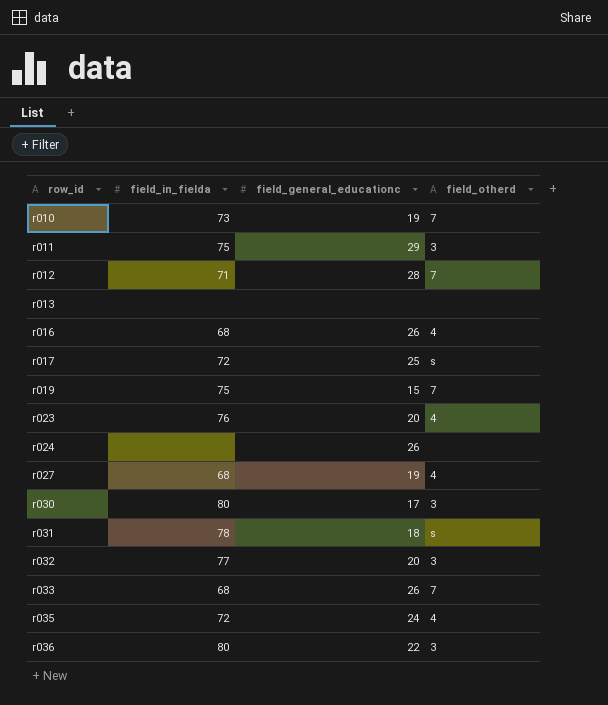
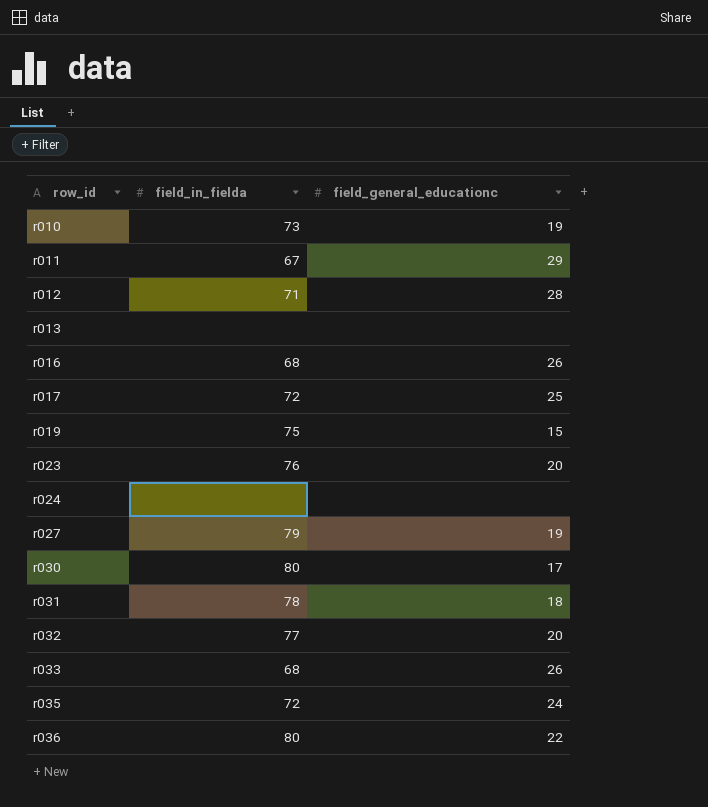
column field_otherd | position: 4 -> none
r011 | field_in_fielda: 75 -> 67
r024 | field_general_educationc: 26 -> none
r027 | field_in_fielda: 68 -> 79

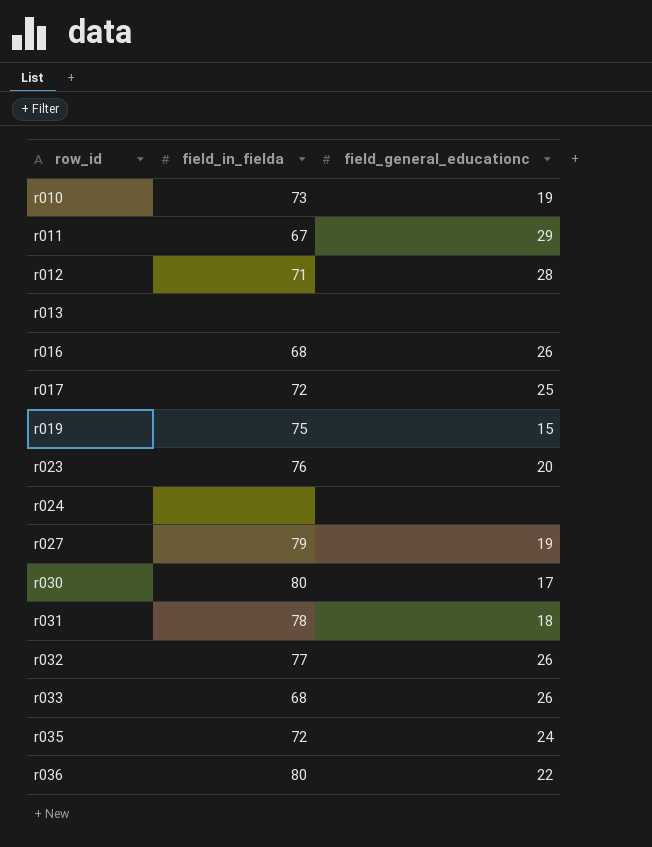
r032 | field_general_educationc: 20 -> 26

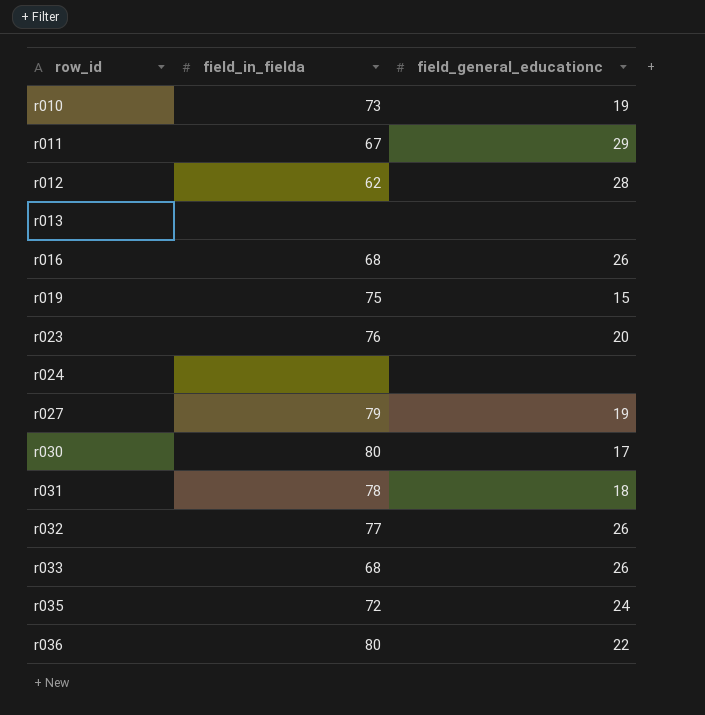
row r017: 72 | 25 -> none
r012 | field_in_fielda: 71 -> 62

